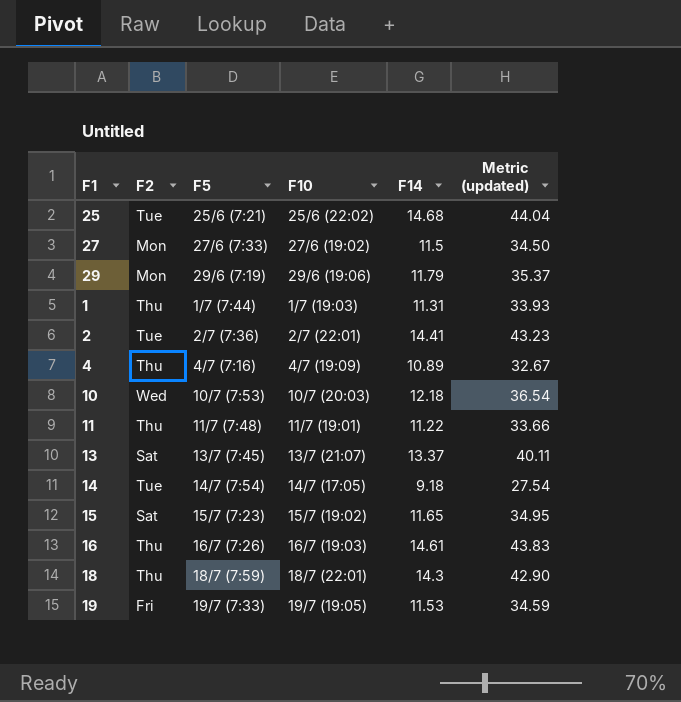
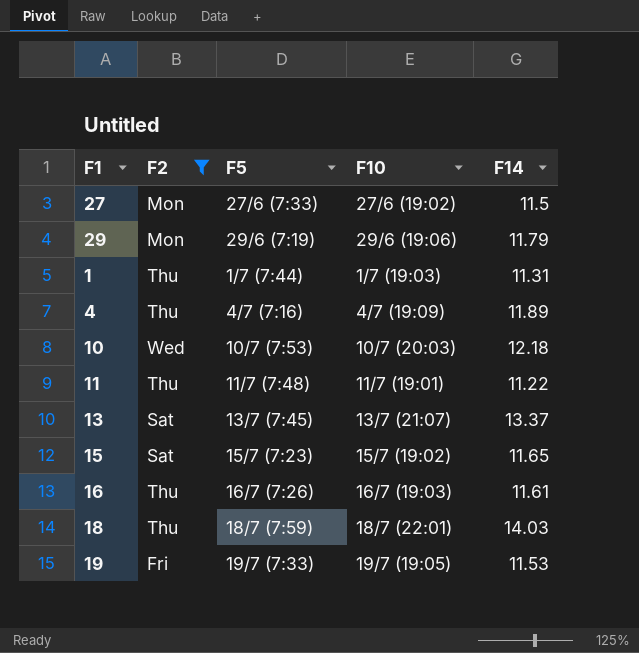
filter: none -> F2 != Tue
column Metric (updated) | formula: [F14] * 3 -> none
4 | F14: 10.89 -> 11.89
16 | F14: 14.61 -> 11.61
18 | F14: 14.3 -> 14.03

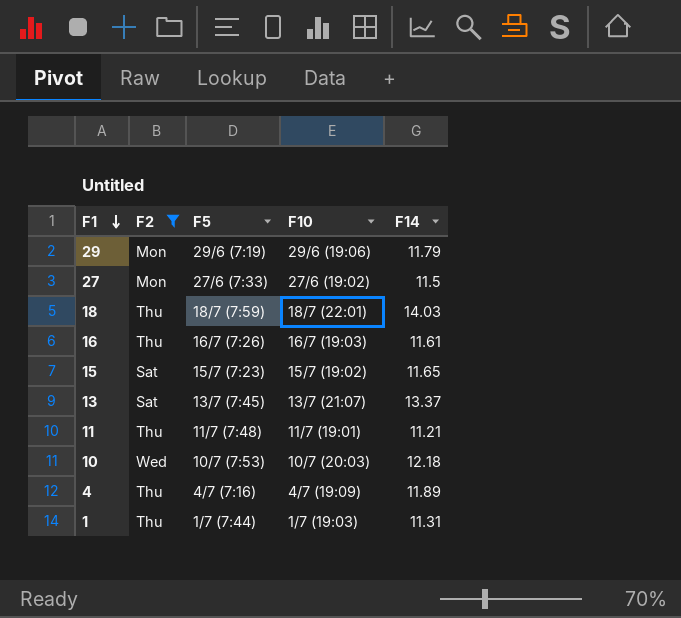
row order: none -> F1 descending
row 19: Fri | 19/7 (7:33) | 19/7 (19:05) | 11.53 -> none
11 | F14: 11.22 -> 11.21

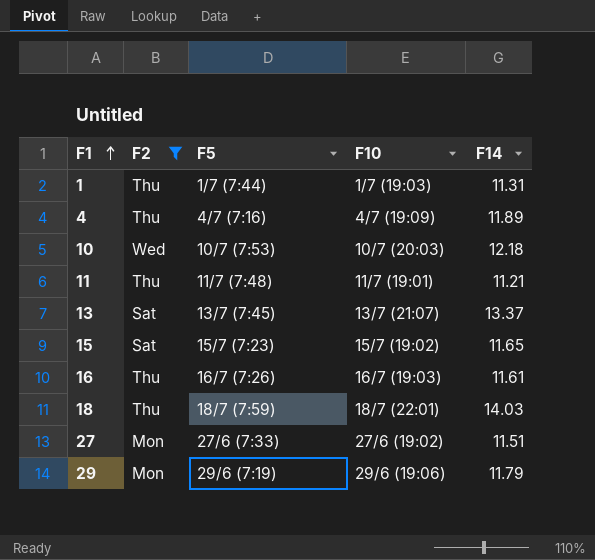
row order: F1 descending -> F1 ascending
27 | F14: 11.5 -> 11.51

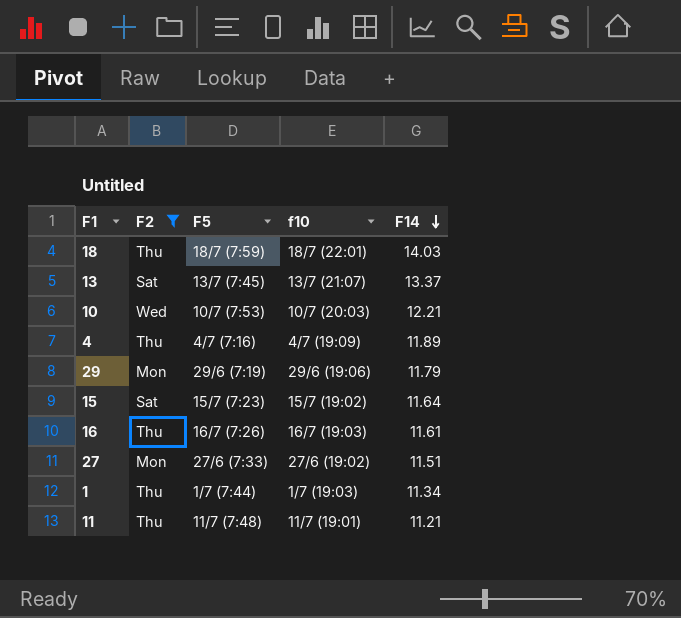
row order: F1 ascending -> F14 descending
column name: F10 -> f10
10 | F14: 12.18 -> 12.21
15 | F14: 11.65 -> 11.64
1 | F14: 11.31 -> 11.34

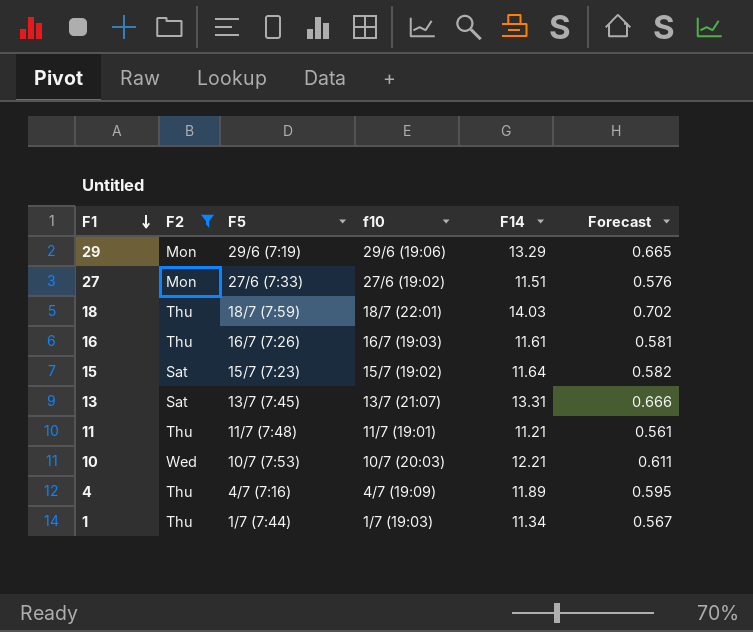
row order: F14 descending -> F1 descending
column Forecast | formula: none -> [F14] * 0.05
29 | F14: 11.79 -> 13.29
13 | F14: 13.37 -> 13.31

